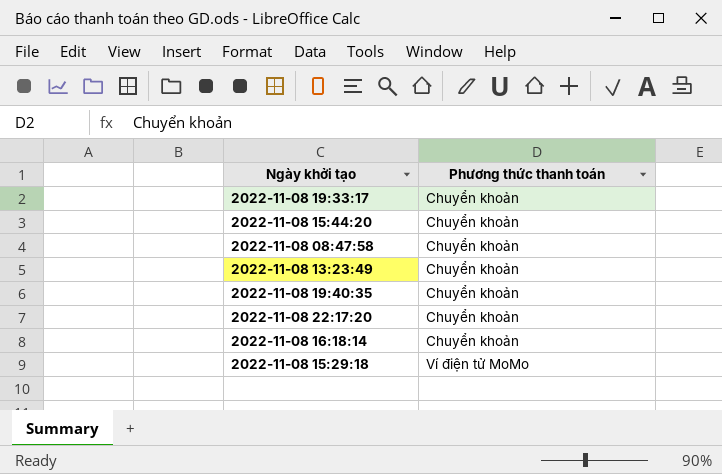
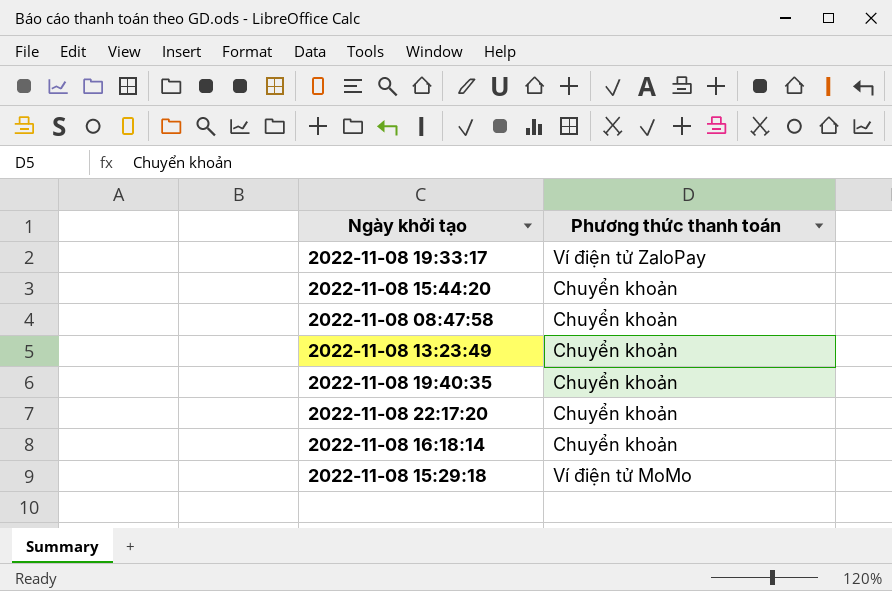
2022-11-08 19:33:17 | Phương thức thanh toán: Chuyển khoản -> Ví điện tử ZaloPay

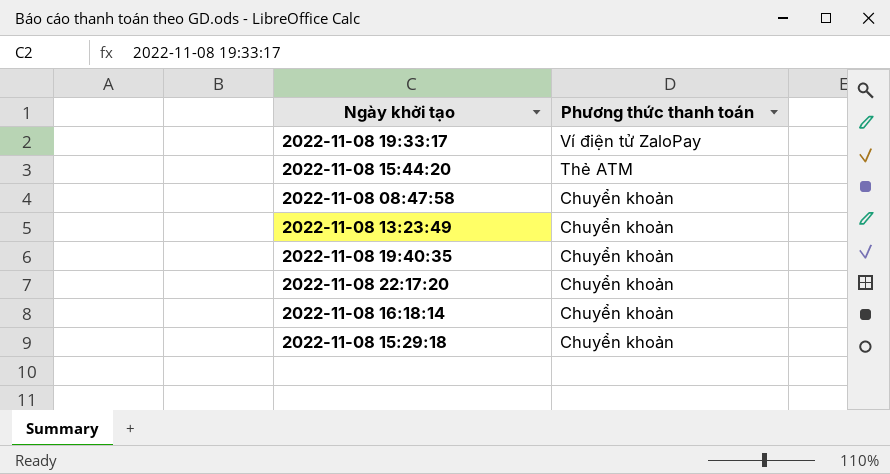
2022-11-08 15:44:20 | Phương thức thanh toán: Chuyển khoản -> Thẻ ATM
2022-11-08 15:29:18 | Phương thức thanh toán: Ví điện tử MoMo -> Chuyển khoản

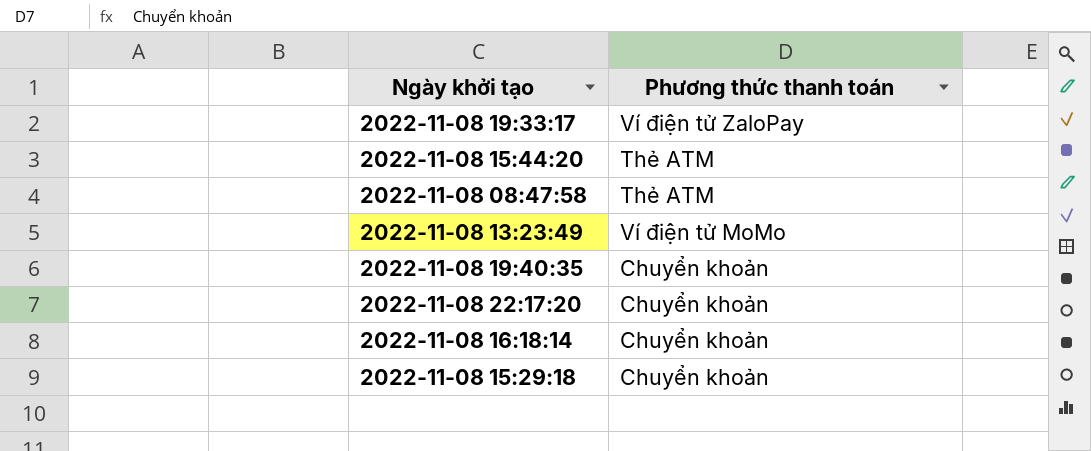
2022-11-08 08:47:58 | Phương thức thanh toán: Chuyển khoản -> Thẻ ATM
2022-11-08 13:23:49 | Phương thức thanh toán: Chuyển khoản -> Ví điện tử MoMo

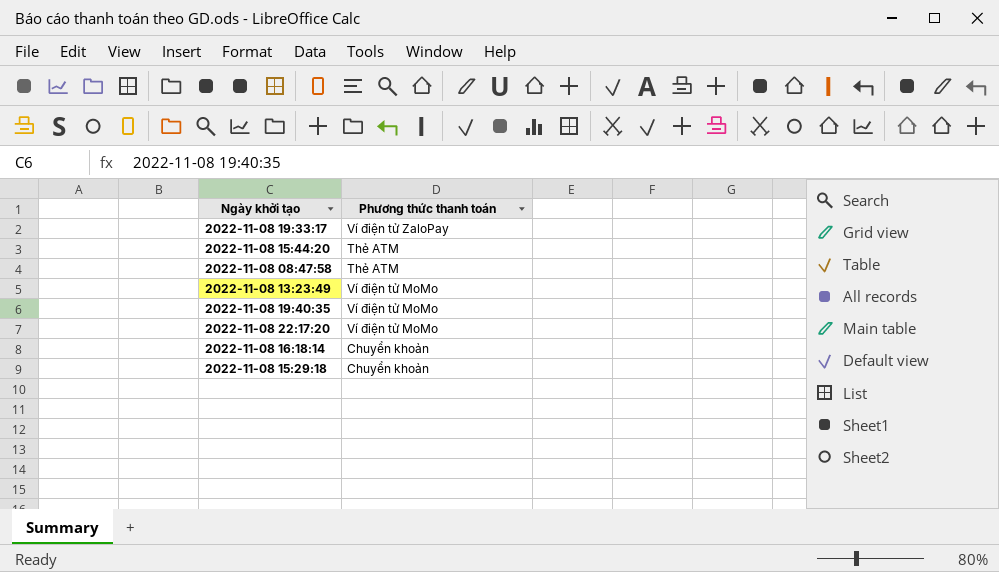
2022-11-08 19:40:35 | Phương thức thanh toán: Chuyển khoản -> Ví điện tử MoMo
2022-11-08 22:17:20 | Phương thức thanh toán: Chuyển khoản -> Ví điện tử MoMo

